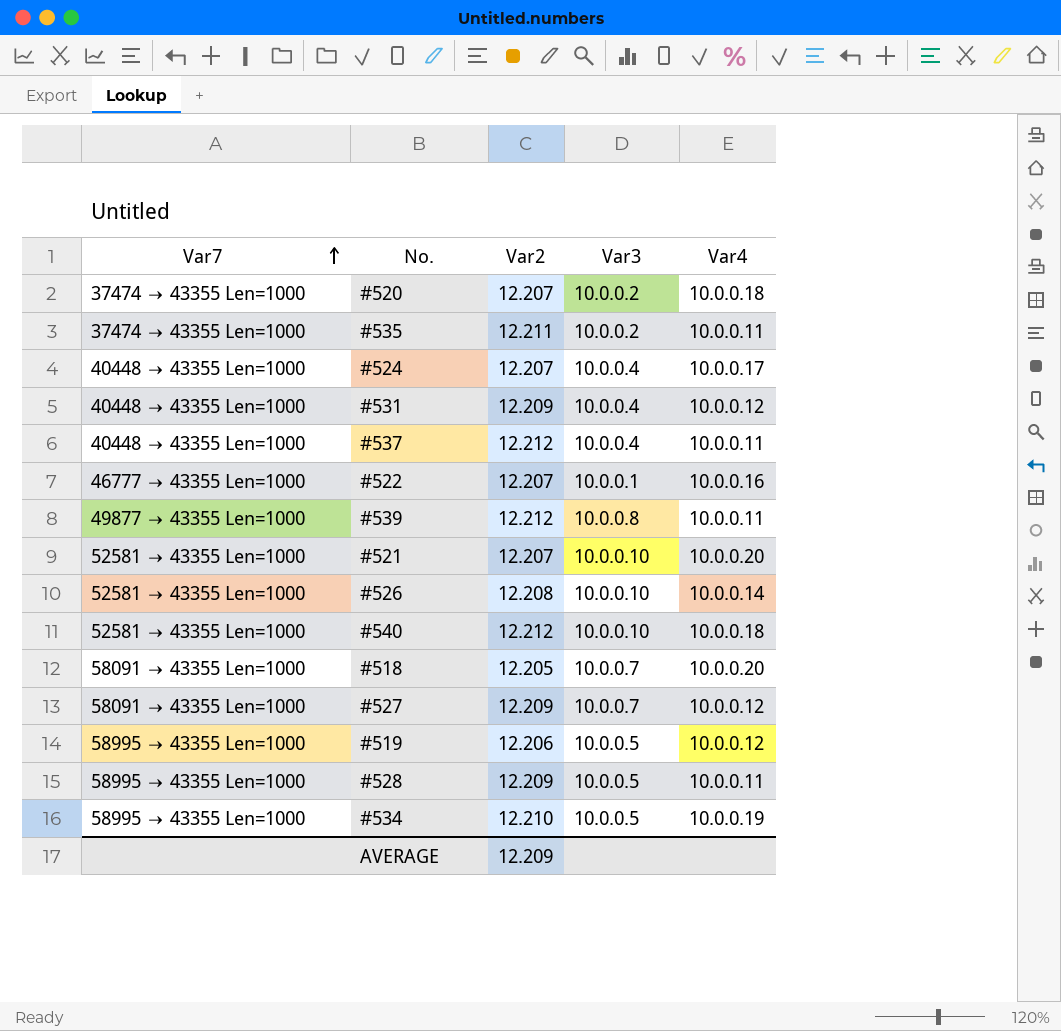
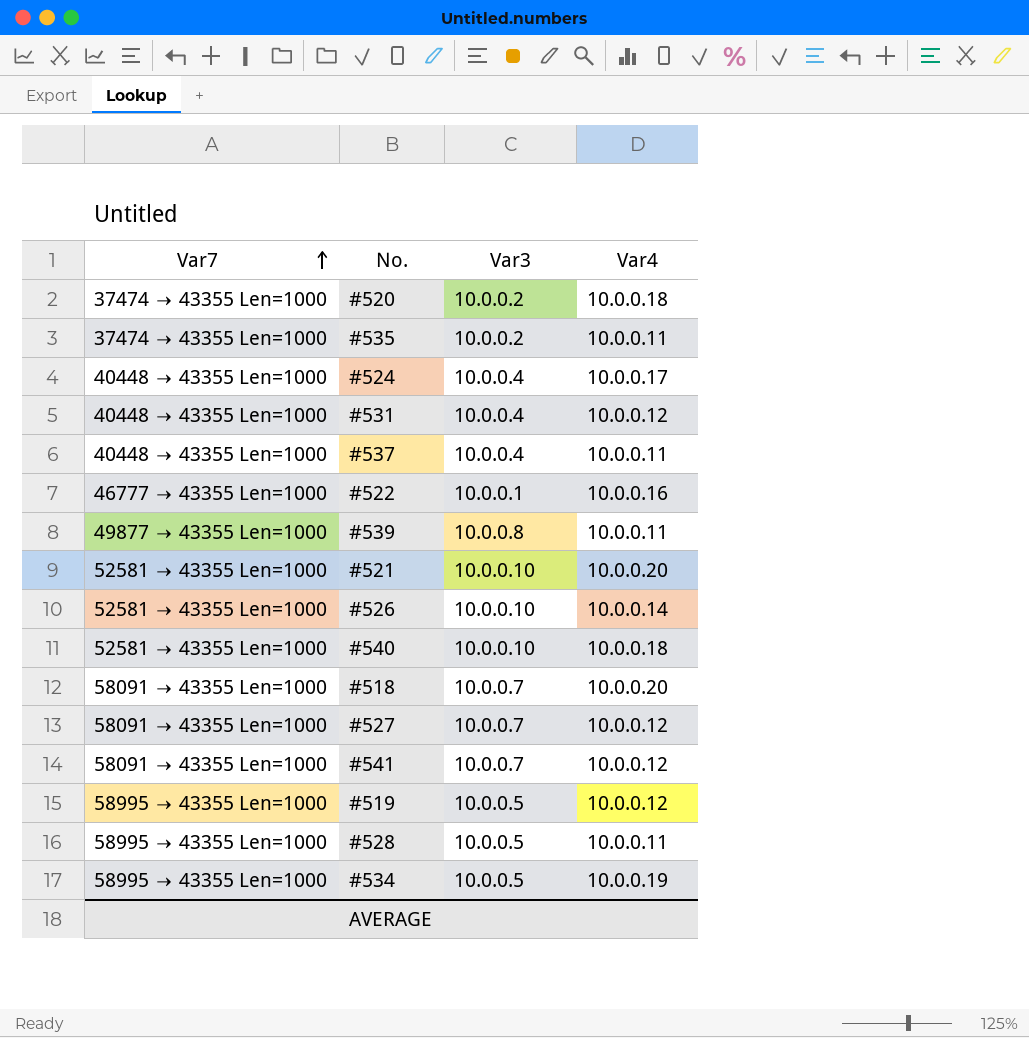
column Var2 | position: 3 -> none
row #541: none -> 58091 → 43355 Len=1000 | 10.0.0.7 | 10.0.0.12

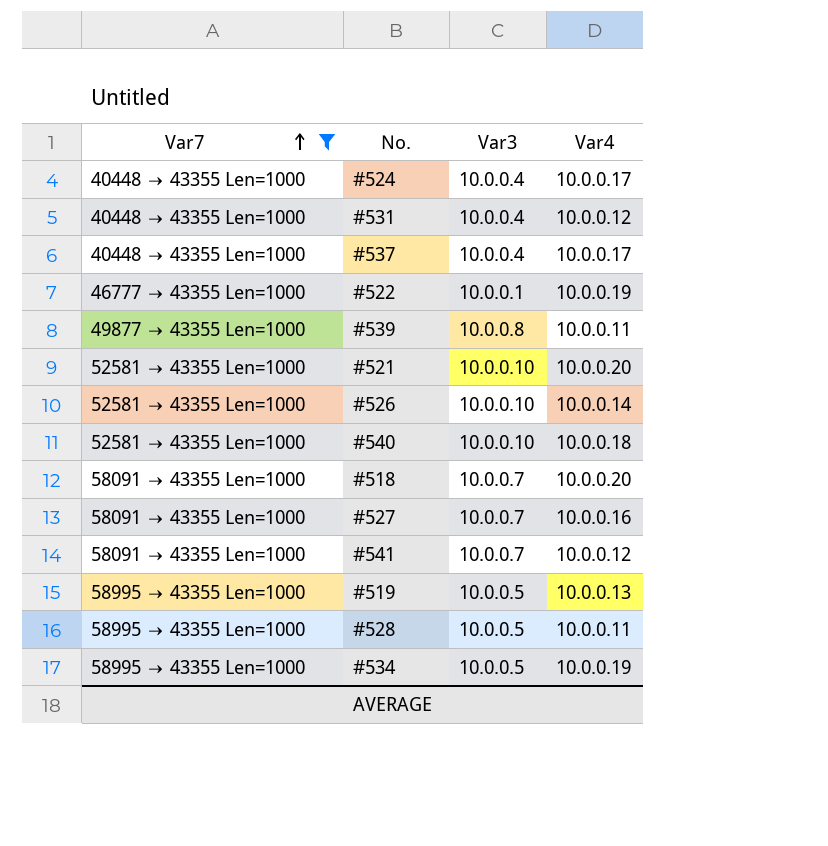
filter: none -> Var7 != 37474 → 43355 Len=1000
#537 | Var4: 10.0.0.11 -> 10.0.0.17
#522 | Var4: 10.0.0.16 -> 10.0.0.19
#527 | Var4: 10.0.0.12 -> 10.0.0.16
#519 | Var4: 10.0.0.12 -> 10.0.0.13

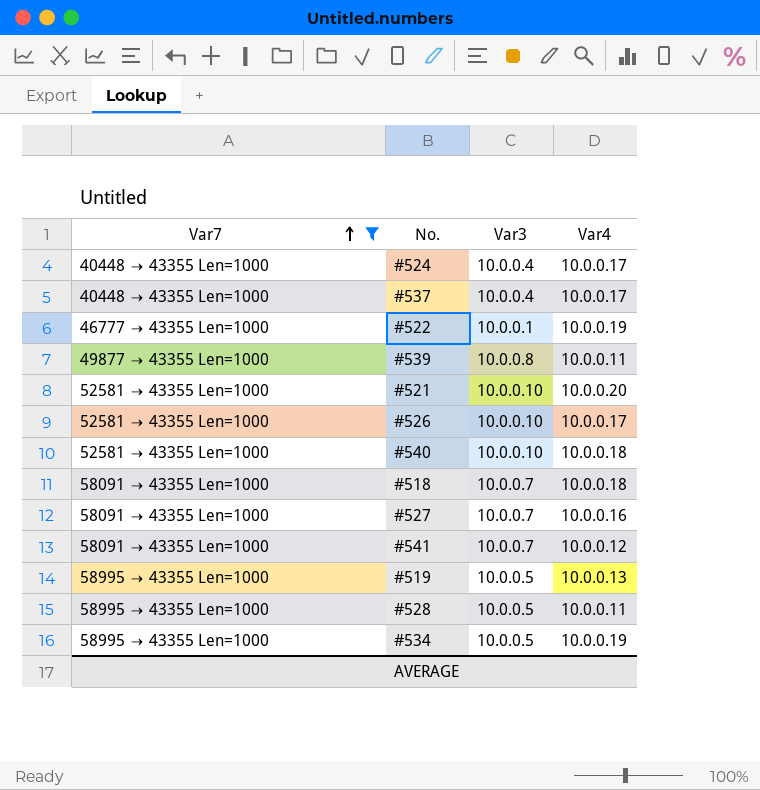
row #531: 40448 → 43355 Len=1000 | 10.0.0.4 | 10.0.0.12 -> none
#526 | Var4: 10.0.0.14 -> 10.0.0.17
#518 | Var4: 10.0.0.20 -> 10.0.0.18

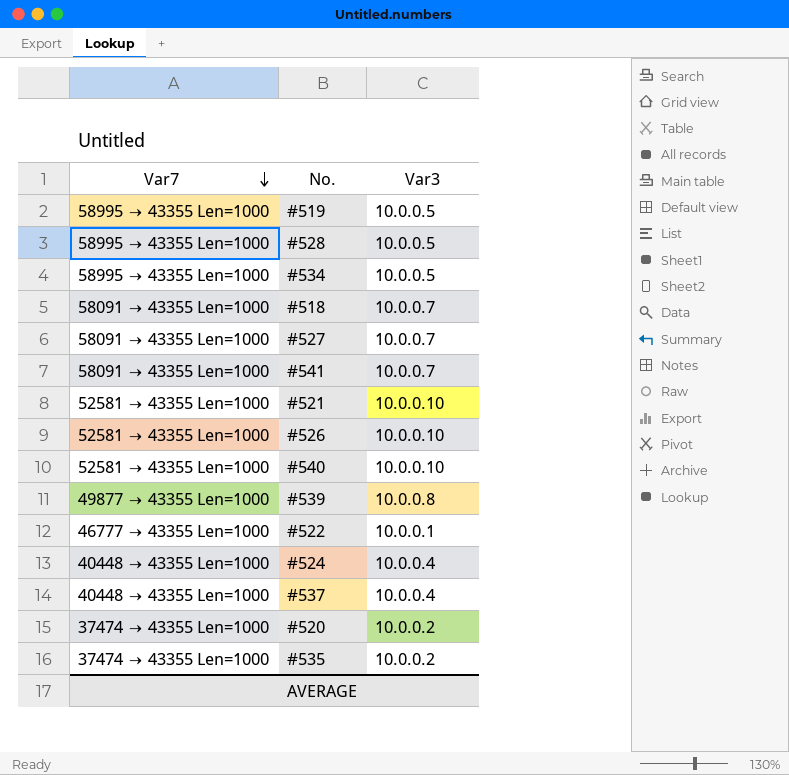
filter: Var7 != 37474 → 43355 Len=1000 -> none
row order: Var7 ascending -> Var7 descending
column Var4 | position: 4 -> none

